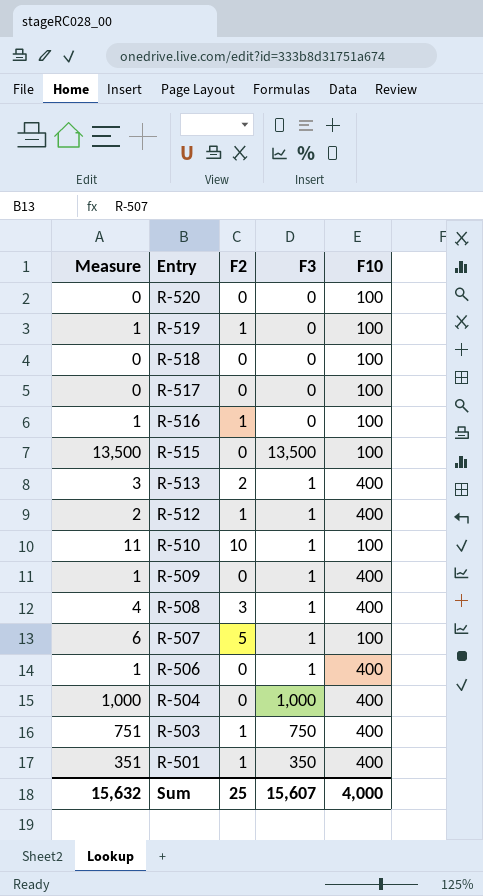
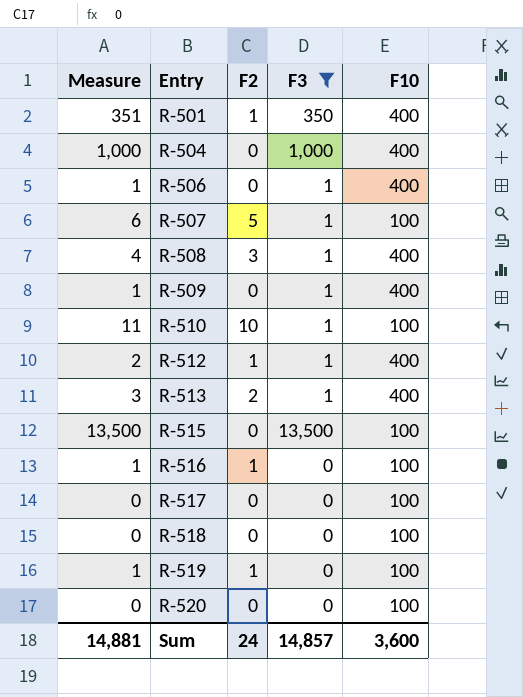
filter: none -> F3 != 750
row order: Entry descending -> Entry ascending
Sum | Measure: 15,632 -> 14,881
Sum | F2: 25 -> 24
Sum | F3: 15,607 -> 14,857
Sum | F10: 4,000 -> 3,600

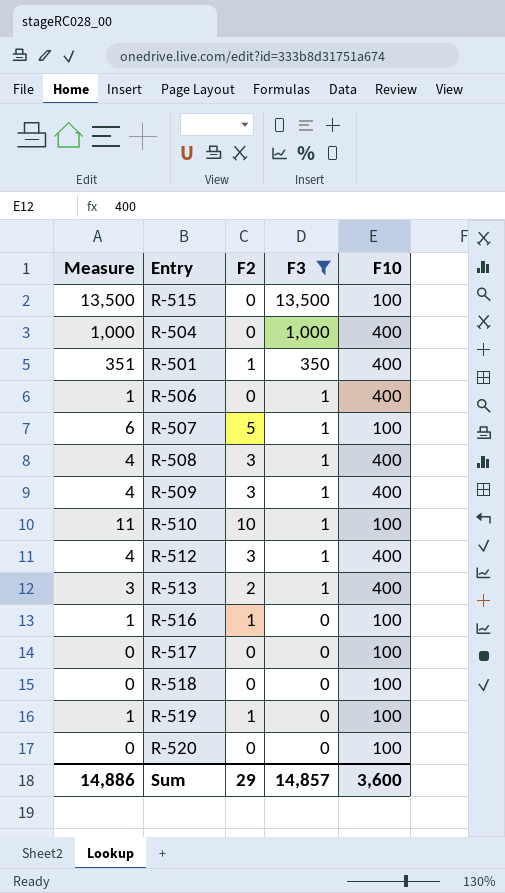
row order: Entry ascending -> F3 descending
R-509 | Measure: 1 -> 4
R-509 | F2: 0 -> 3
R-512 | Measure: 2 -> 4
R-512 | F2: 1 -> 3
Sum | Measure: 14,881 -> 14,886
Sum | F2: 24 -> 29

